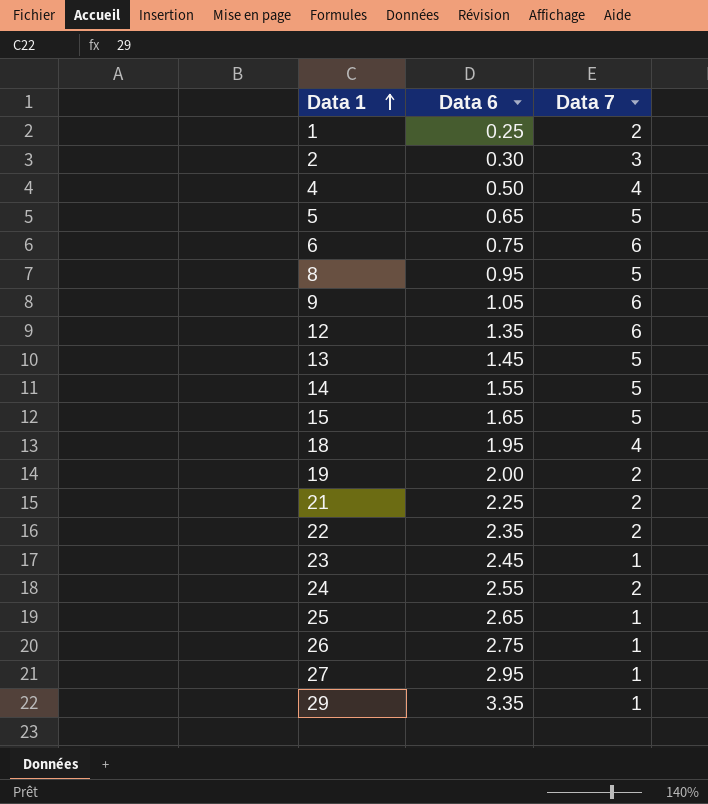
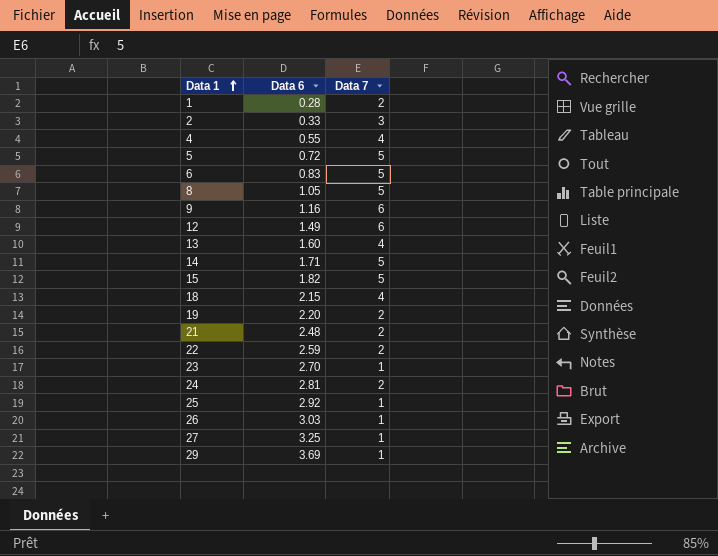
1 | Data 6: 0.25 -> 0.28
2 | Data 6: 0.30 -> 0.33
4 | Data 6: 0.50 -> 0.55
5 | Data 6: 0.65 -> 0.72
6 | Data 6: 0.75 -> 0.83
6 | Data 7: 6 -> 5
8 | Data 6: 0.95 -> 1.05
9 | Data 6: 1.05 -> 1.16
12 | Data 6: 1.35 -> 1.49
13 | Data 6: 1.45 -> 1.60
13 | Data 7: 5 -> 4
14 | Data 6: 1.55 -> 1.71
15 | Data 6: 1.65 -> 1.82
18 | Data 6: 1.95 -> 2.15
19 | Data 6: 2.00 -> 2.20
21 | Data 6: 2.25 -> 2.48
22 | Data 6: 2.35 -> 2.59
23 | Data 6: 2.45 -> 2.70
24 | Data 6: 2.55 -> 2.81
25 | Data 6: 2.65 -> 2.92
26 | Data 6: 2.75 -> 3.03
27 | Data 6: 2.95 -> 3.25
29 | Data 6: 3.35 -> 3.69

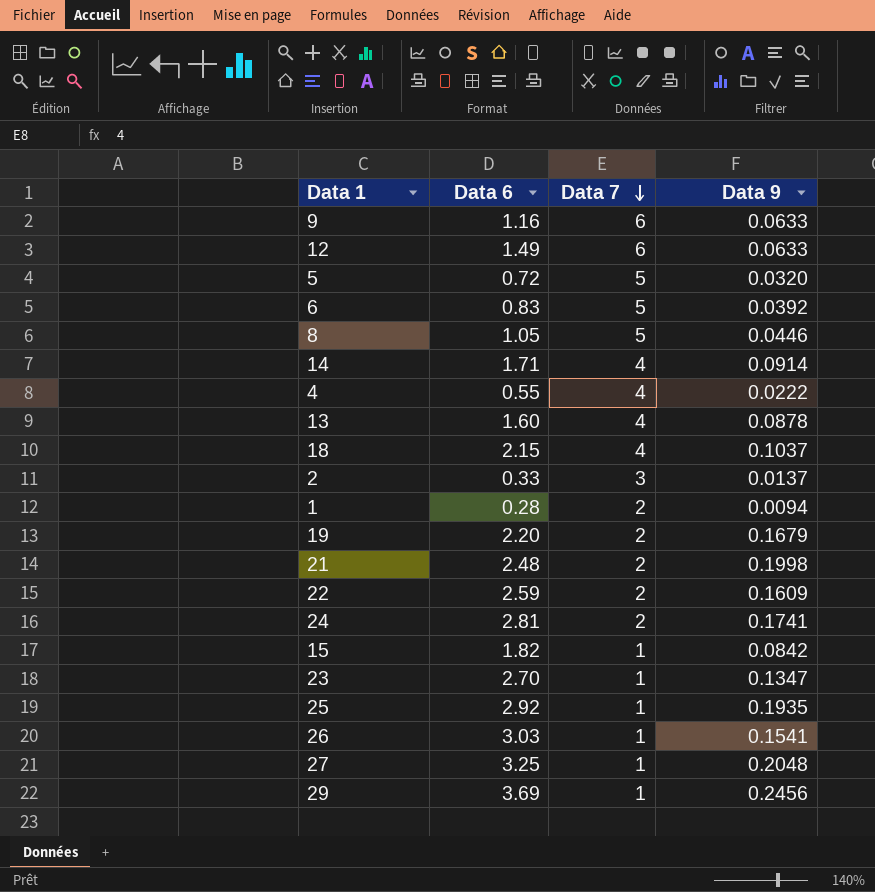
row order: Data 1 ascending -> Data 7 descending
column Data 9 | position: none -> 4
14 | Data 7: 5 -> 4
15 | Data 7: 5 -> 1

